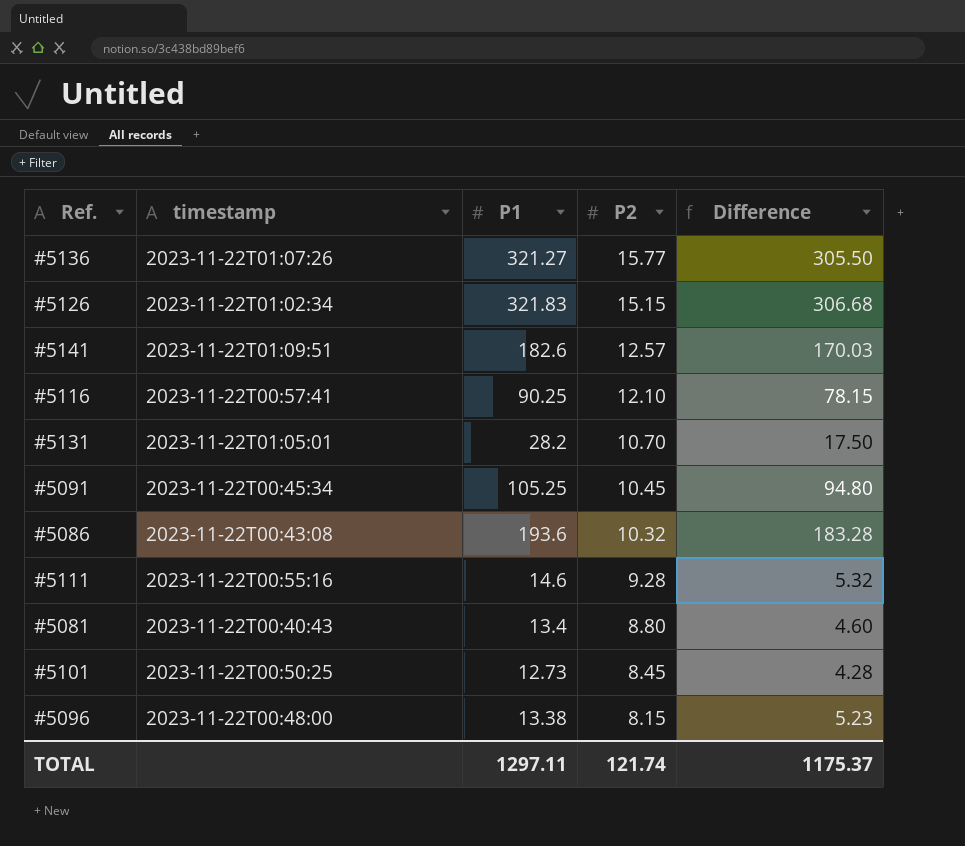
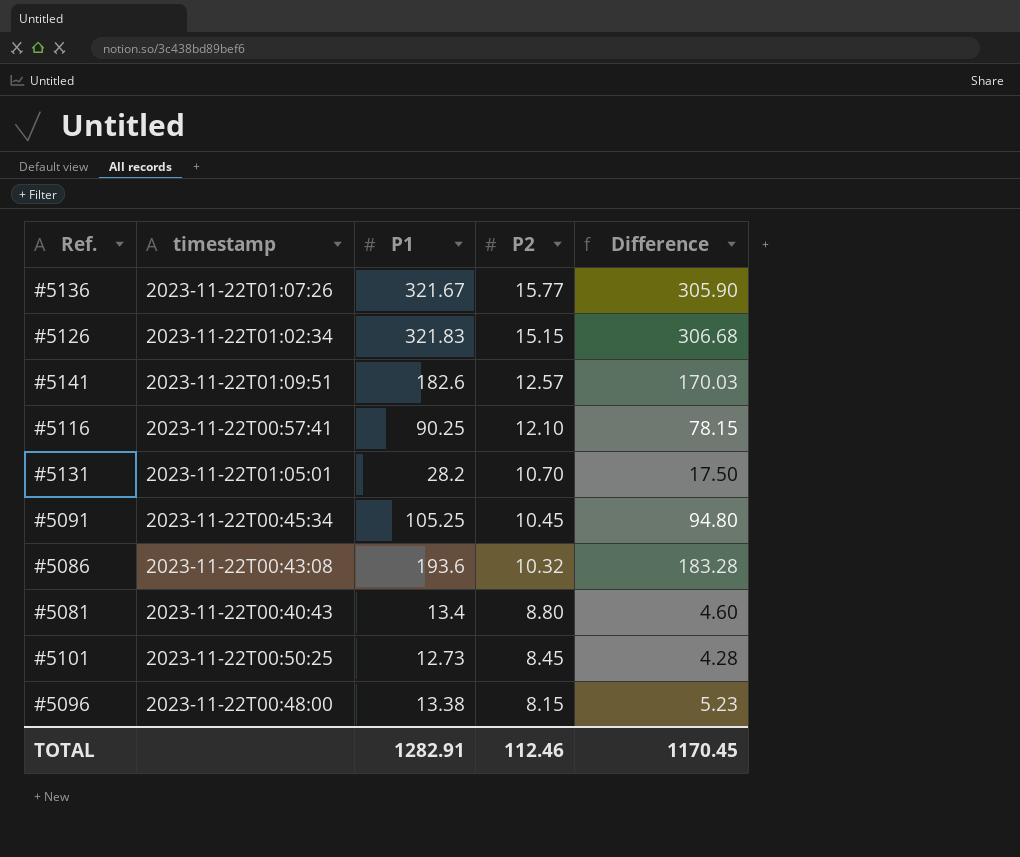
row #5111: 2023-11-22T00:55:16 | 14.6 | 9.28 | 5.32 -> none
#5136 | P1: 321.27 -> 321.67
#5136 | Difference: 305.50 -> 305.90
TOTAL | P1: 1297.11 -> 1282.91
TOTAL | P2: 121.74 -> 112.46
TOTAL | Difference: 1175.37 -> 1170.45

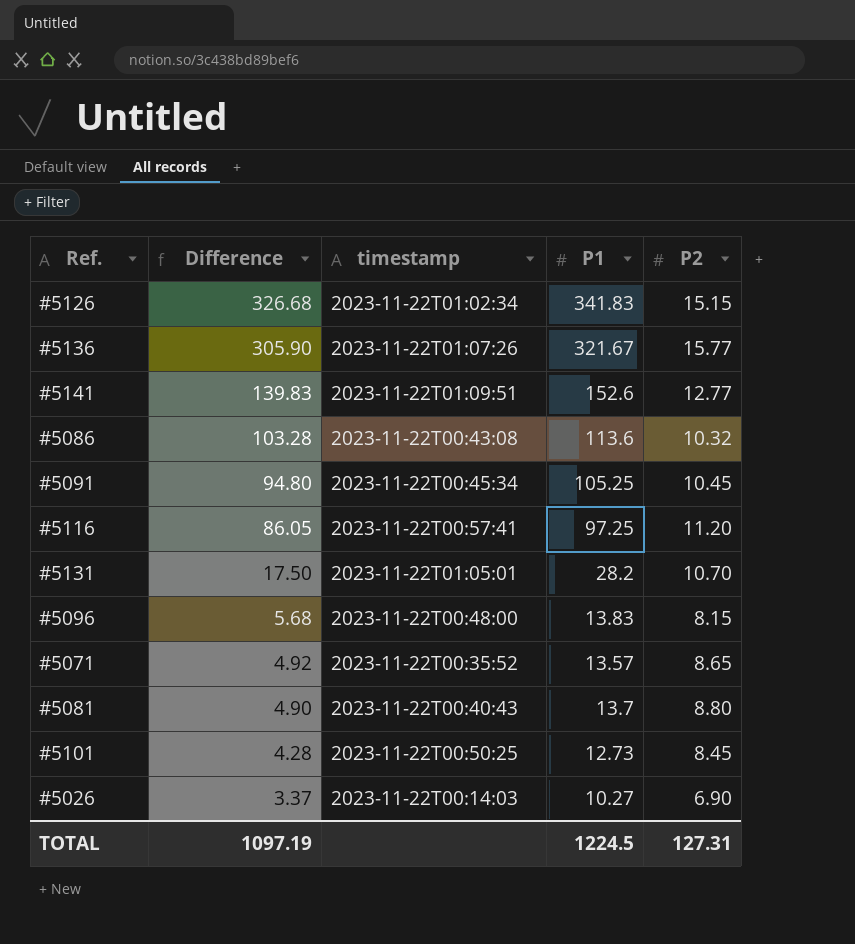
row order: P2 descending -> Difference descending
column Difference | position: 5 -> 2
#5126 | Difference: 306.68 -> 326.68
#5126 | P1: 321.83 -> 341.83
#5141 | Difference: 170.03 -> 139.83
#5141 | P1: 182.6 -> 152.6
#5141 | P2: 12.57 -> 12.77
#5086 | Difference: 183.28 -> 103.28
#5086 | P1: 193.6 -> 113.6
#5116 | Difference: 78.15 -> 86.05
#5116 | P1: 90.25 -> 97.25
#5116 | P2: 12.10 -> 11.20
#5096 | Difference: 5.23 -> 5.68
#5096 | P1: 13.38 -> 13.83
row #5071: none -> 4.92 | 2023-11-22T00:35:52 | 13.57 | 8.65
#5081 | Difference: 4.60 -> 4.90
#5081 | P1: 13.4 -> 13.7
row #5026: none -> 3.37 | 2023-11-22T00:14:03 | 10.27 | 6.90
TOTAL | Difference: 1170.45 -> 1097.19
TOTAL | P1: 1282.91 -> 1224.5
TOTAL | P2: 112.46 -> 127.31

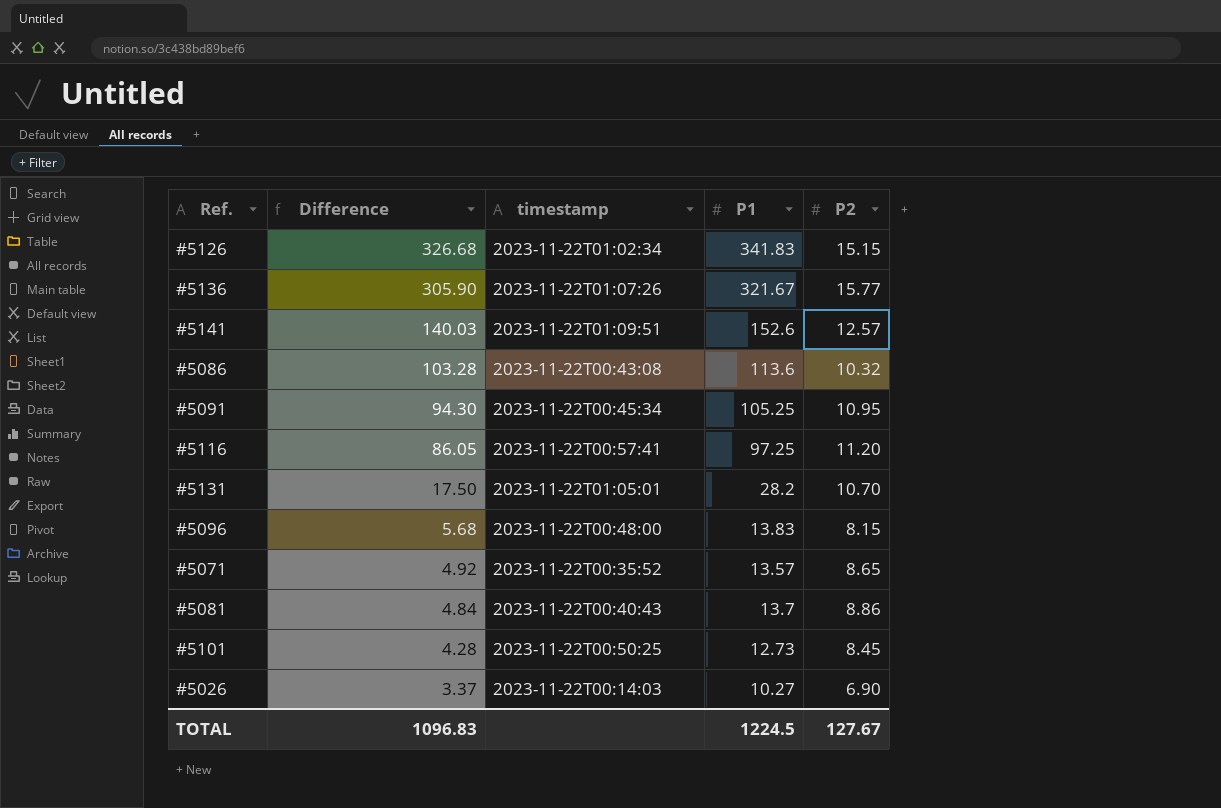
#5141 | Difference: 139.83 -> 140.03
#5141 | P2: 12.77 -> 12.57
#5091 | Difference: 94.80 -> 94.30
#5091 | P2: 10.45 -> 10.95
#5081 | Difference: 4.90 -> 4.84
#5081 | P2: 8.80 -> 8.86
TOTAL | Difference: 1097.19 -> 1096.83
TOTAL | P2: 127.31 -> 127.67

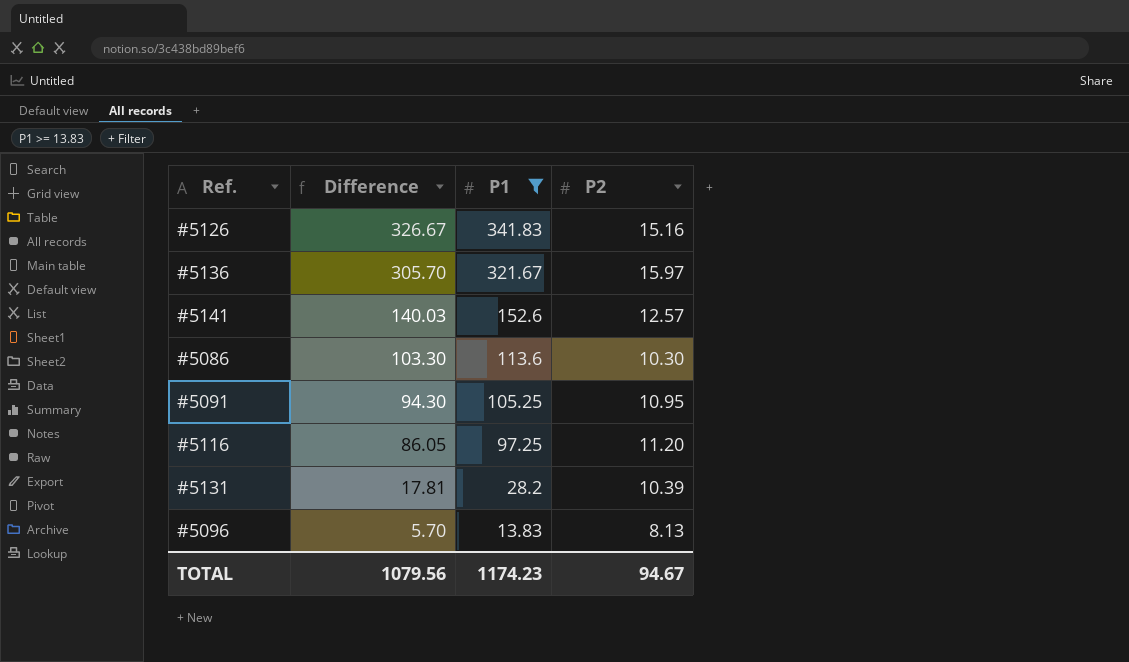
filter: none -> P1 >= 13.83
column timestamp | position: 3 -> none
#5126 | Difference: 326.68 -> 326.67
#5126 | P2: 15.15 -> 15.16
#5136 | Difference: 305.90 -> 305.70
#5136 | P2: 15.77 -> 15.97
#5086 | Difference: 103.28 -> 103.30
#5086 | P2: 10.32 -> 10.30
#5131 | Difference: 17.50 -> 17.81
#5131 | P2: 10.70 -> 10.39
#5096 | Difference: 5.68 -> 5.70
#5096 | P2: 8.15 -> 8.13
TOTAL | Difference: 1096.83 -> 1079.56
TOTAL | P1: 1224.5 -> 1174.23
TOTAL | P2: 127.67 -> 94.67

